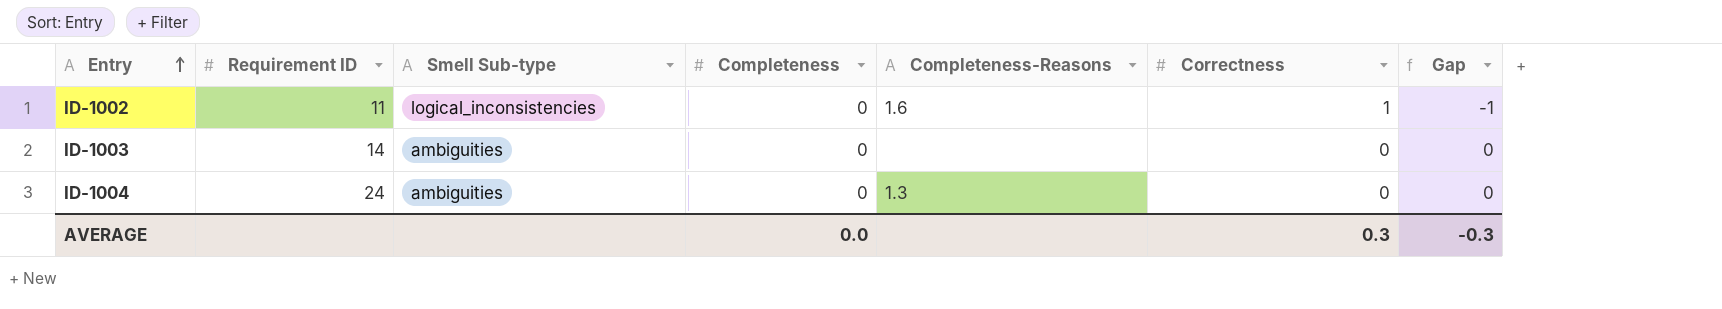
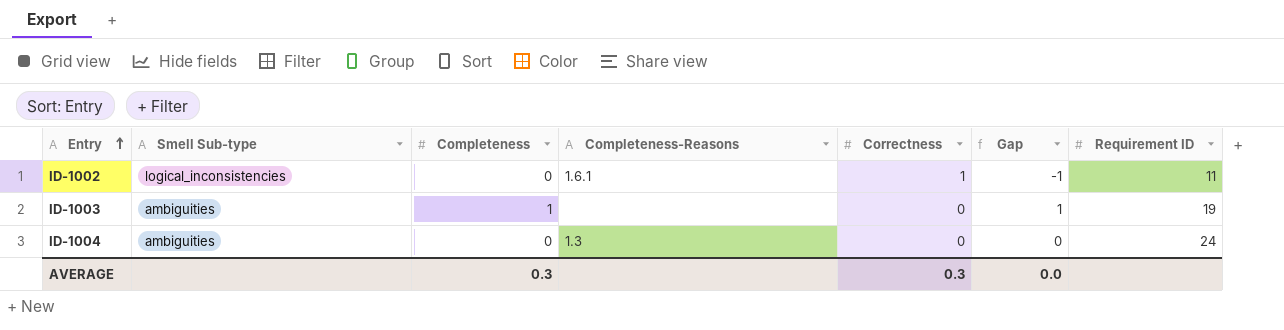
column Requirement ID | position: 2 -> 7
ID-1002 | Completeness-Reasons: 1.6 -> 1.6.1
ID-1003 | Completeness: 0 -> 1
ID-1003 | Gap: 0 -> 1
ID-1003 | Requirement ID: 14 -> 19
AVERAGE | Completeness: 0.0 -> 0.3
AVERAGE | Gap: -0.3 -> 0.0

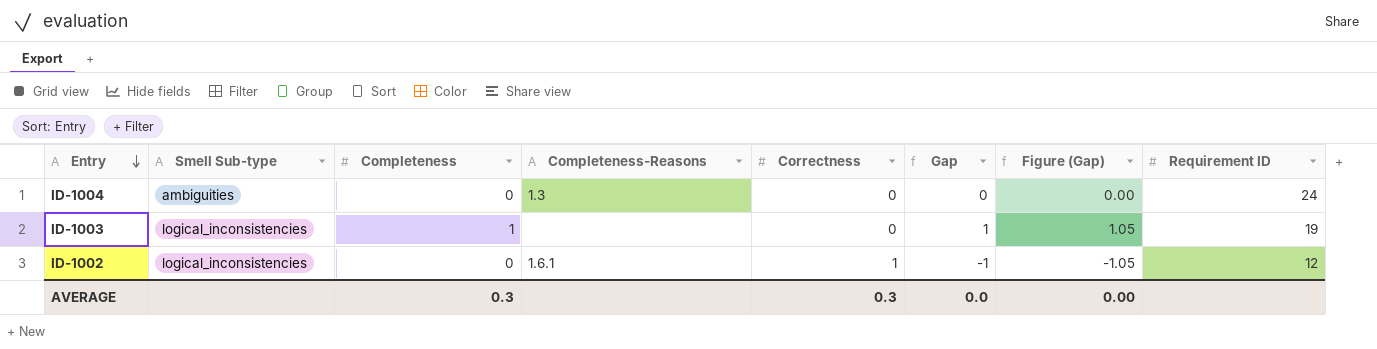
row order: Entry ascending -> Entry descending
column Figure (Gap) | formula: none -> [Gap] * 1.05
ID-1003 | Smell Sub-type: ambiguities -> logical_inconsistencies
ID-1002 | Requirement ID: 11 -> 12

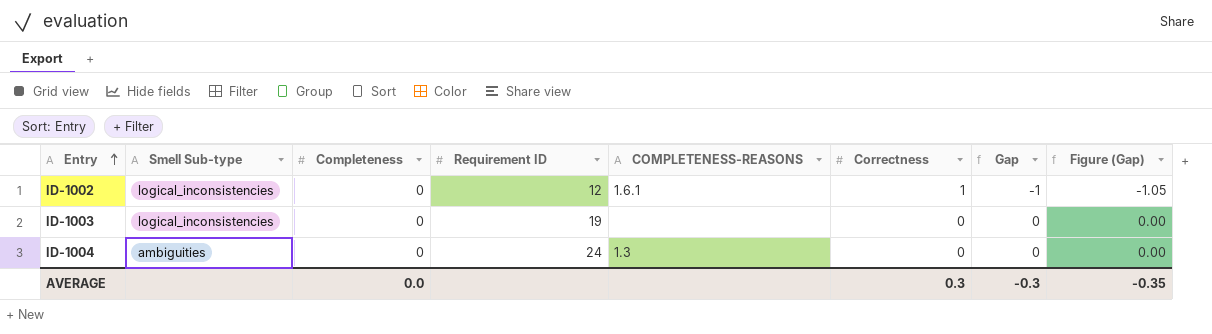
row order: Entry descending -> Entry ascending
column Requirement ID | position: 8 -> 4
column name: Completeness-Reasons -> COMPLETENESS-REASONS
ID-1003 | Completeness: 1 -> 0
ID-1003 | Gap: 1 -> 0
ID-1003 | Figure (Gap): 1.05 -> 0.00
AVERAGE | Completeness: 0.3 -> 0.0
AVERAGE | Gap: 0.0 -> -0.3
AVERAGE | Figure (Gap): 0.00 -> -0.35

